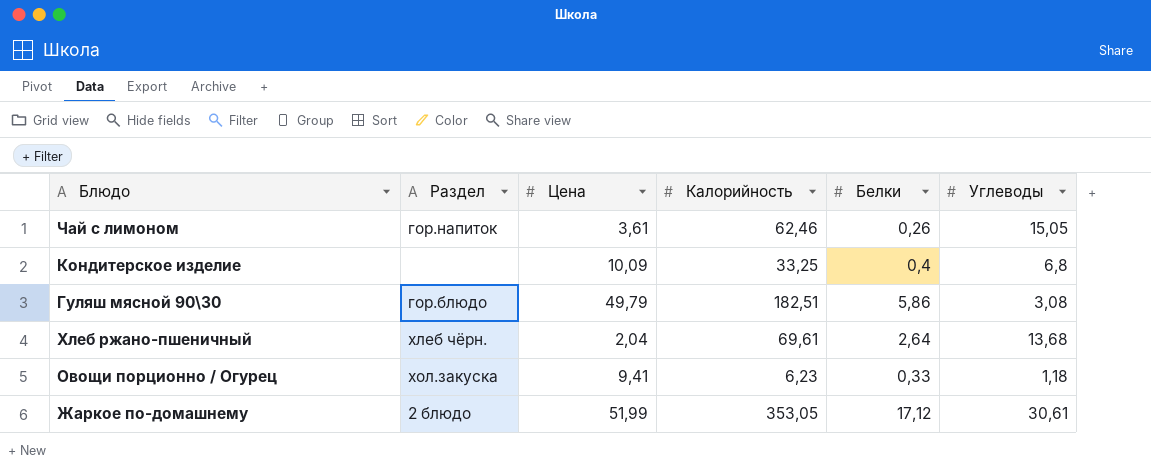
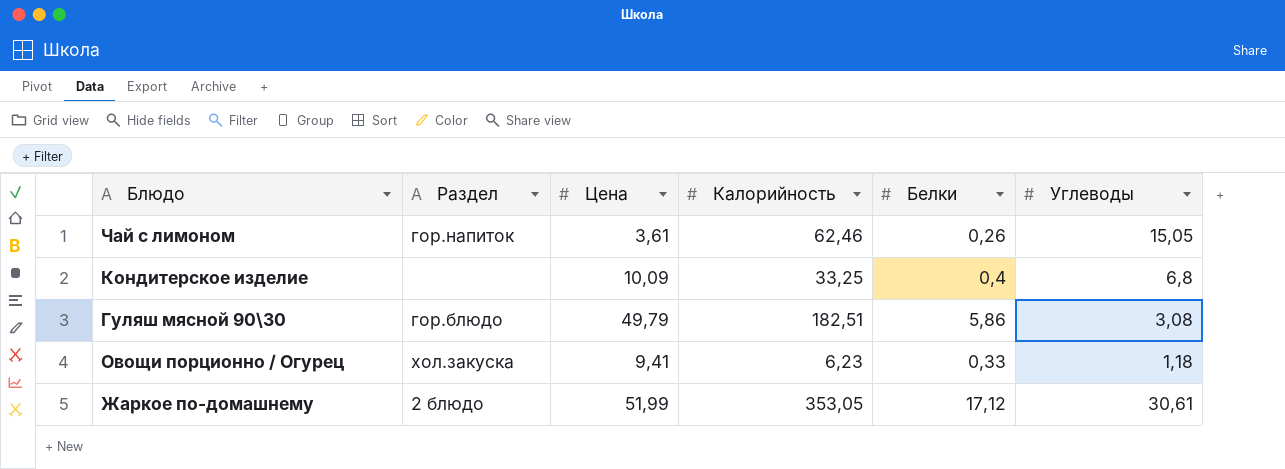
row Хлеб ржано-пшеничный: хлеб чёрн. | 2,04 | 69,61 | 2,64 | 13,68 -> none

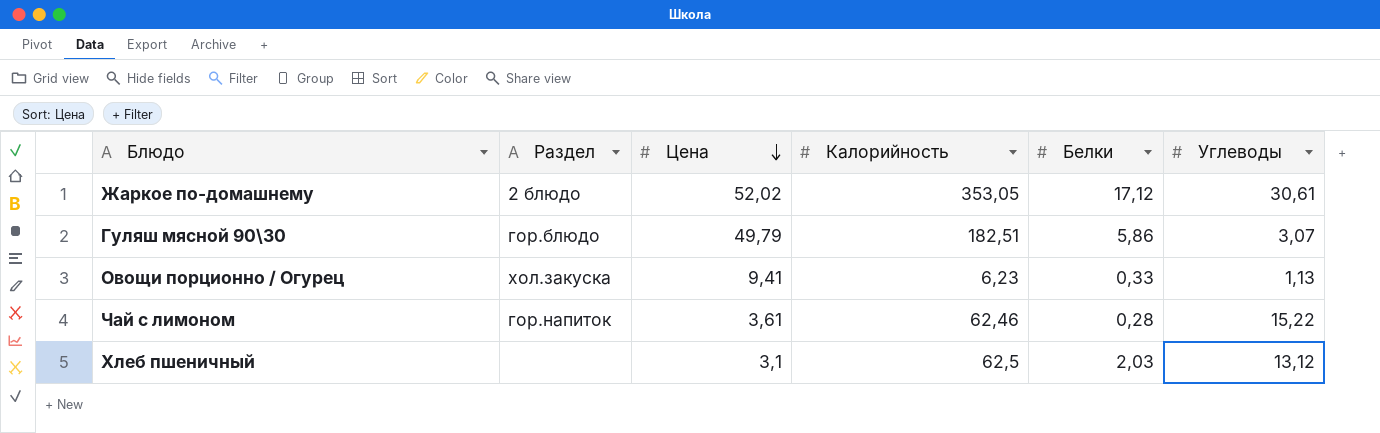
row order: none -> Цена descending
row Кондитерское изделие: none | 10,09 | 33,25 | 0,4 | 6,8 -> none
Жаркое по-домашнему | Цена: 51,99 -> 52,02
Гуляш мясной 90\30 | Углеводы: 3,08 -> 3,07
Овощи порционно / Огурец | Углеводы: 1,18 -> 1,13
Чай с лимоном | Белки: 0,26 -> 0,28
Чай с лимоном | Углеводы: 15,05 -> 15,22
row Хлеб пшеничный: none -> none | 3,1 | 62,5 | 2,03 | 13,12

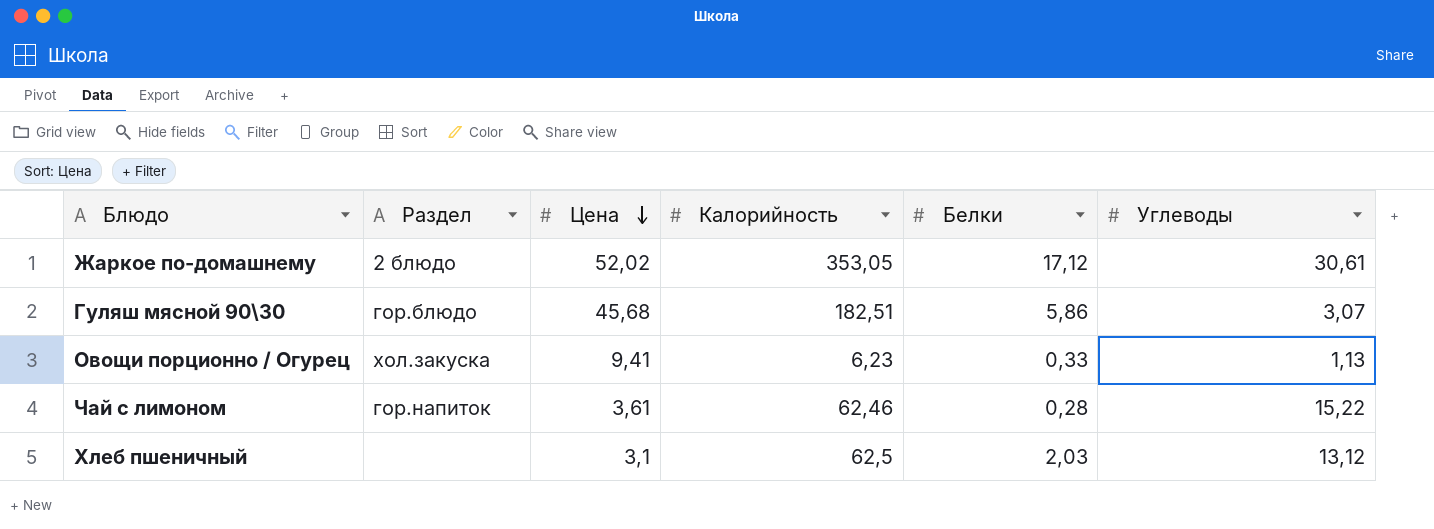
Гуляш мясной 90\30 | Цена: 49,79 -> 45,68

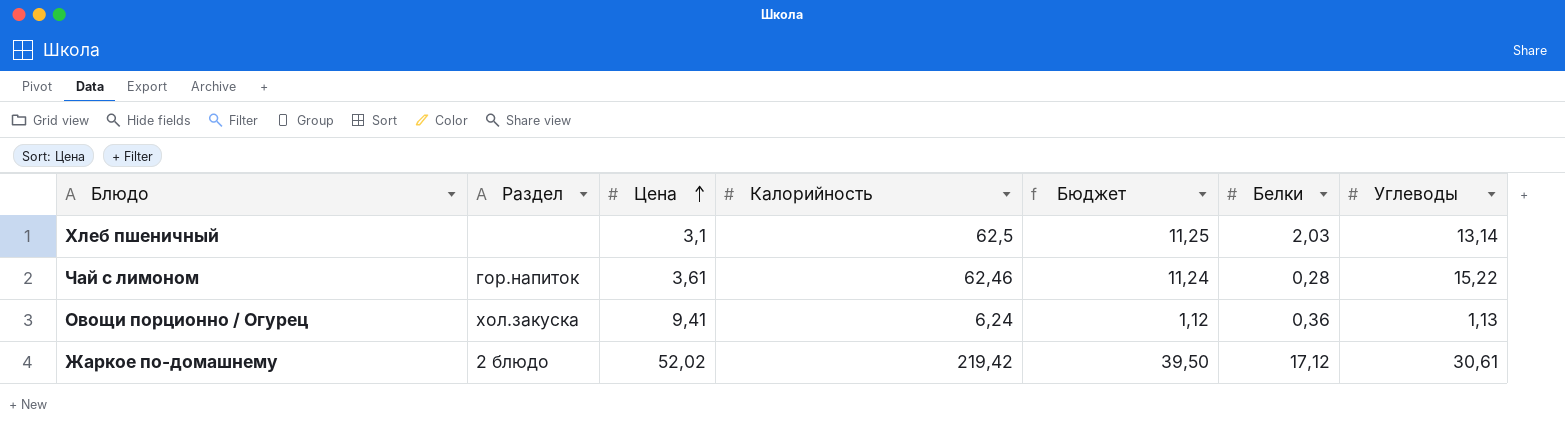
row order: Цена descending -> Цена ascending
column Бюджет | formula: none -> [Калорийность] * 0,18
row Гуляш мясной 90\30: гор.блюдо | 45,68 | 182,51 | 5,86 | 3,07 -> none
Хлеб пшеничный | Углеводы: 13,12 -> 13,14
Овощи порционно / Огурец | Калорийность: 6,23 -> 6,24
Овощи порционно / Огурец | Белки: 0,33 -> 0,36
Жаркое по-домашнему | Калорийность: 353,05 -> 219,42

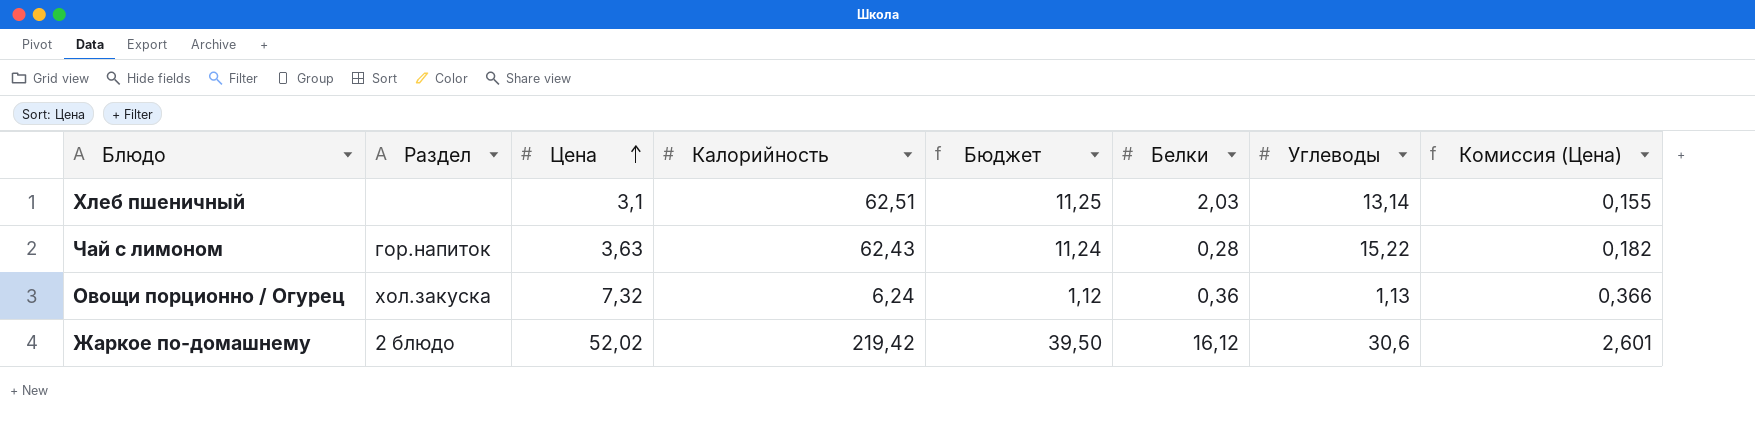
column Комиссия (Цена) | formula: none -> [Цена] * 0,05
Хлеб пшеничный | Калорийность: 62,5 -> 62,51
Чай с лимоном | Цена: 3,61 -> 3,63
Чай с лимоном | Калорийность: 62,46 -> 62,43
Овощи порционно / Огурец | Цена: 9,41 -> 7,32
Жаркое по-домашнему | Белки: 17,12 -> 16,12
Жаркое по-домашнему | Углеводы: 30,61 -> 30,6

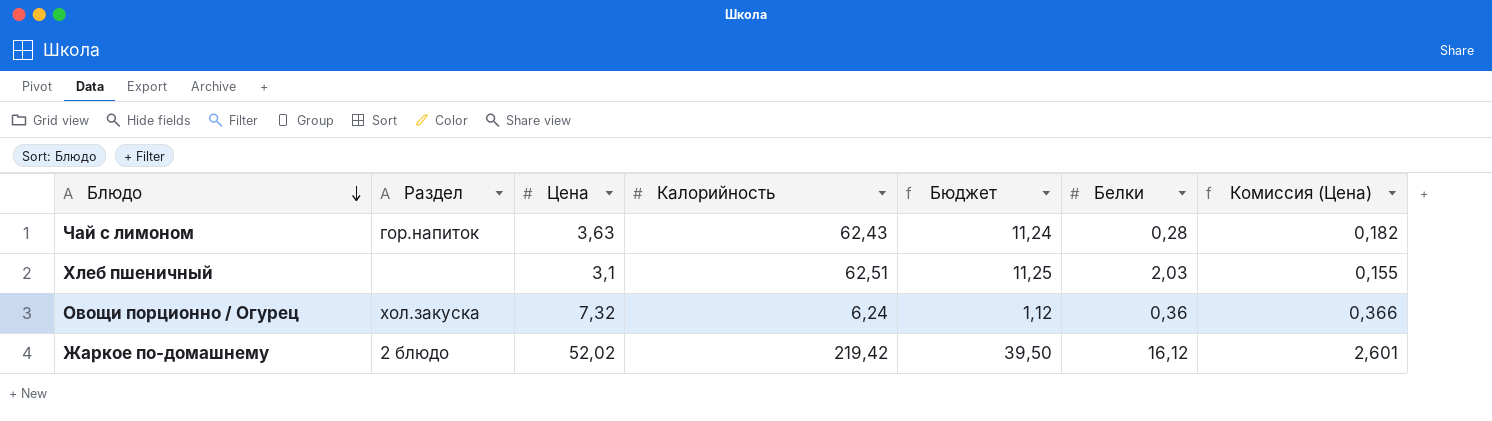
row order: Цена ascending -> Блюдо descending
column Углеводы | position: 7 -> none

